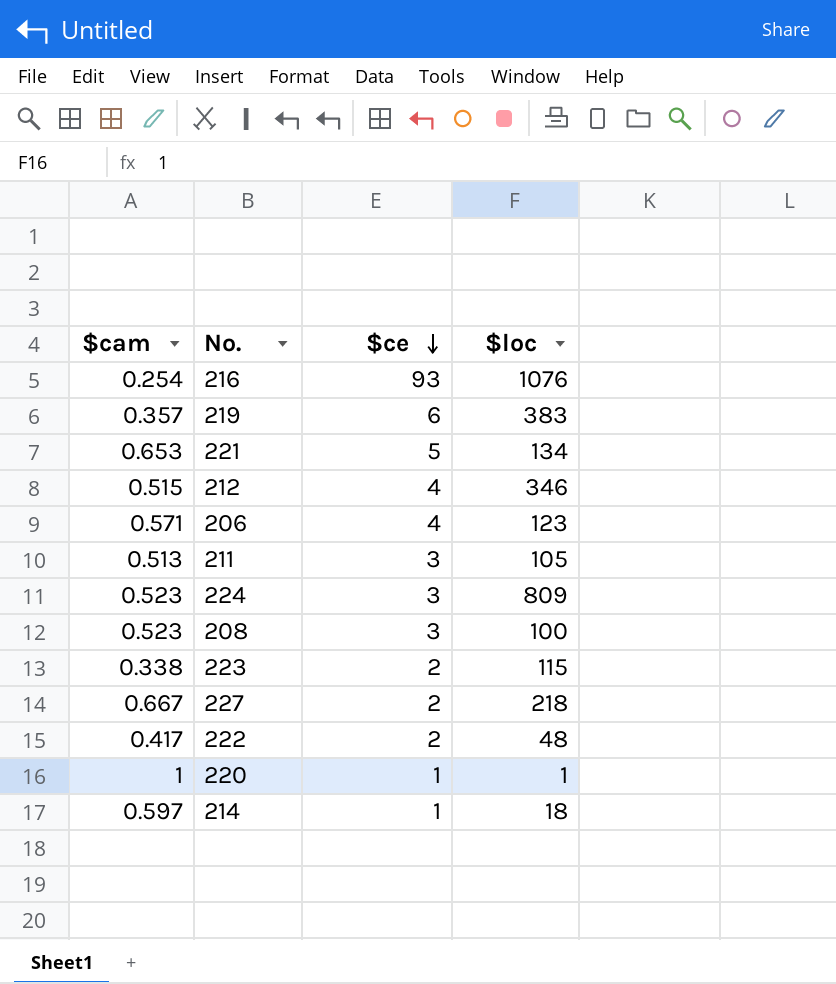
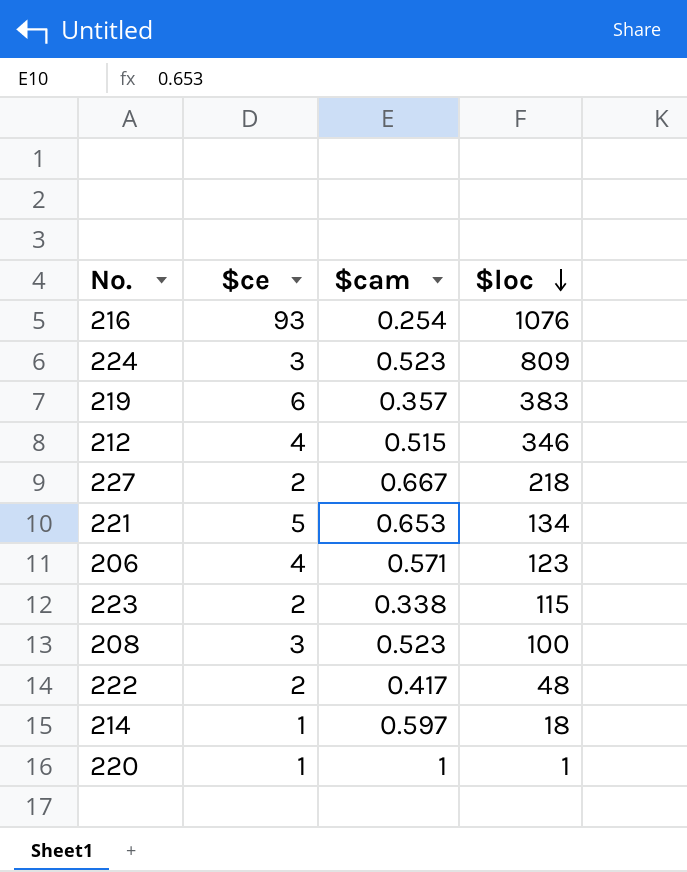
row order: $ce descending -> $loc descending
column $cam | position: 1 -> 3
row 211: 0.513 | 3 | 105 -> none

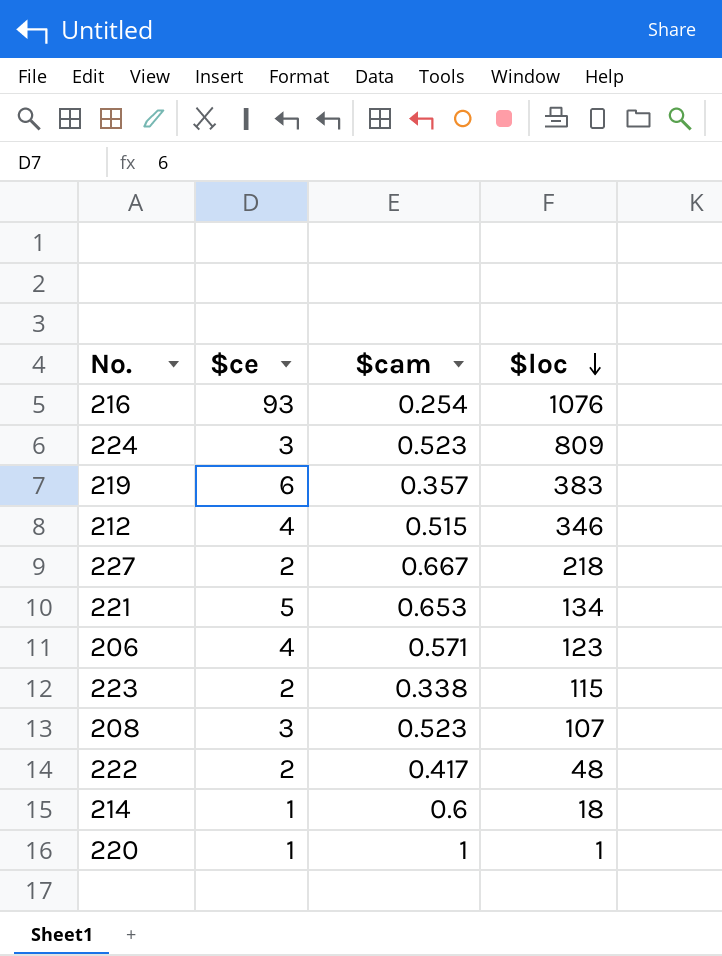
208 | $loc: 100 -> 107
214 | $cam: 0.597 -> 0.6

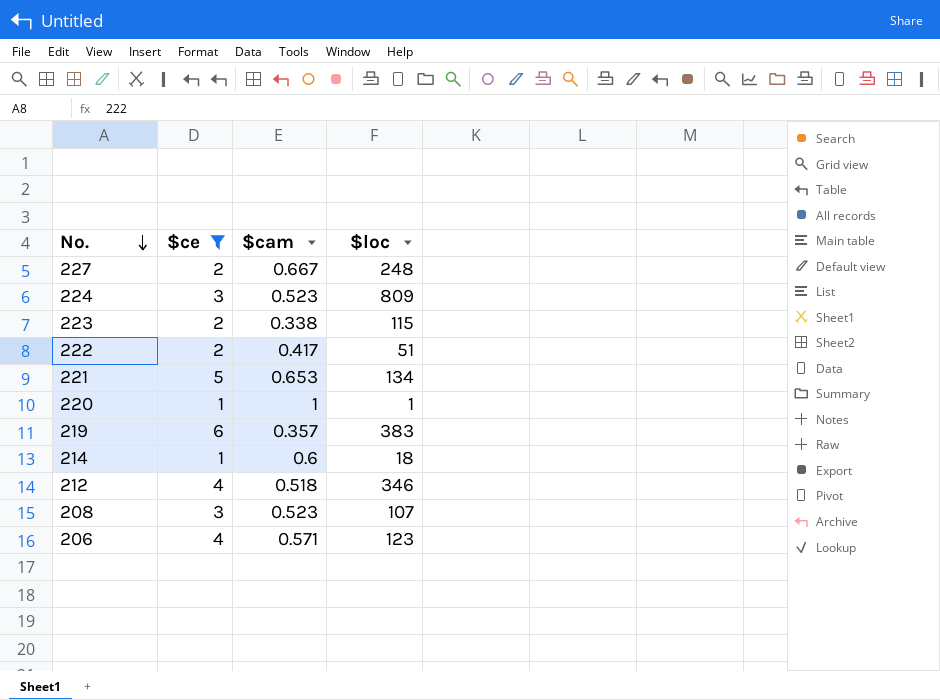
filter: none -> $ce != 93
row order: $loc descending -> No. descending
227 | $loc: 218 -> 248
222 | $loc: 48 -> 51
212 | $cam: 0.515 -> 0.518

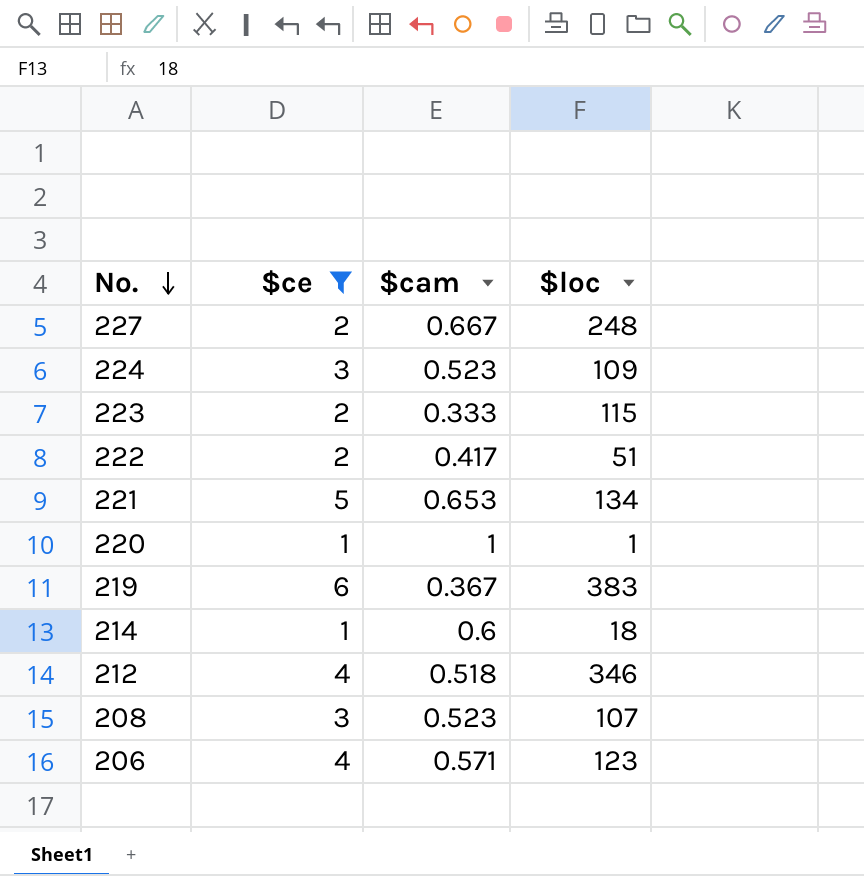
224 | $loc: 809 -> 109
223 | $cam: 0.338 -> 0.333
219 | $cam: 0.357 -> 0.367

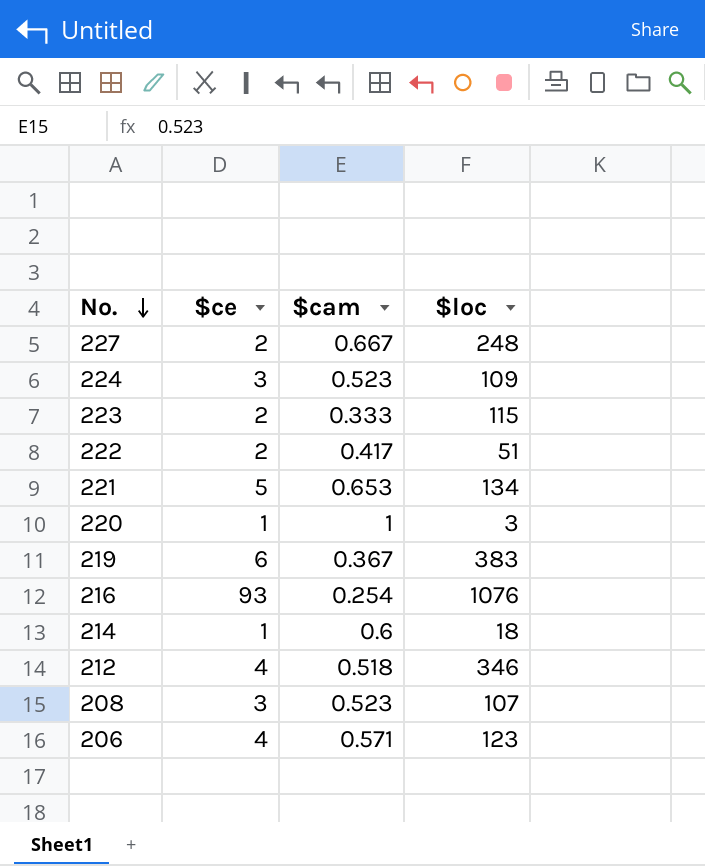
filter: $ce != 93 -> none
220 | $loc: 1 -> 3

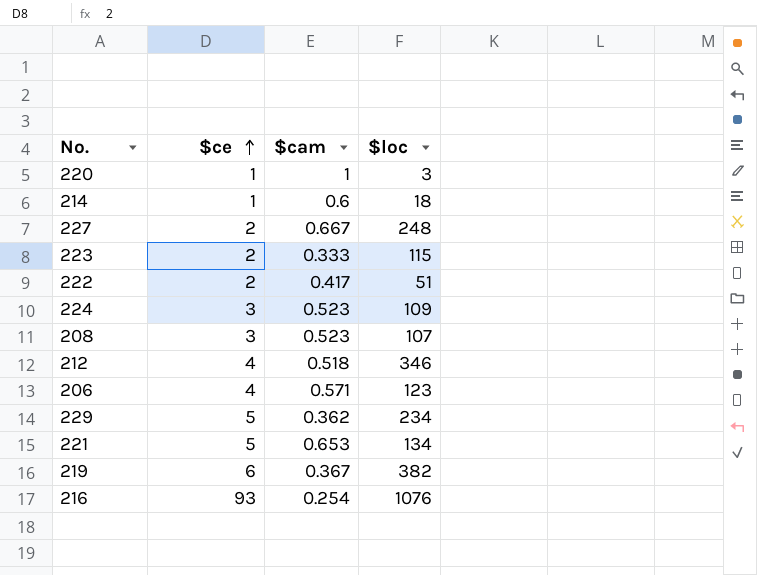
row order: No. descending -> $ce ascending
row 229: none -> 5 | 0.362 | 234
219 | $loc: 383 -> 382

